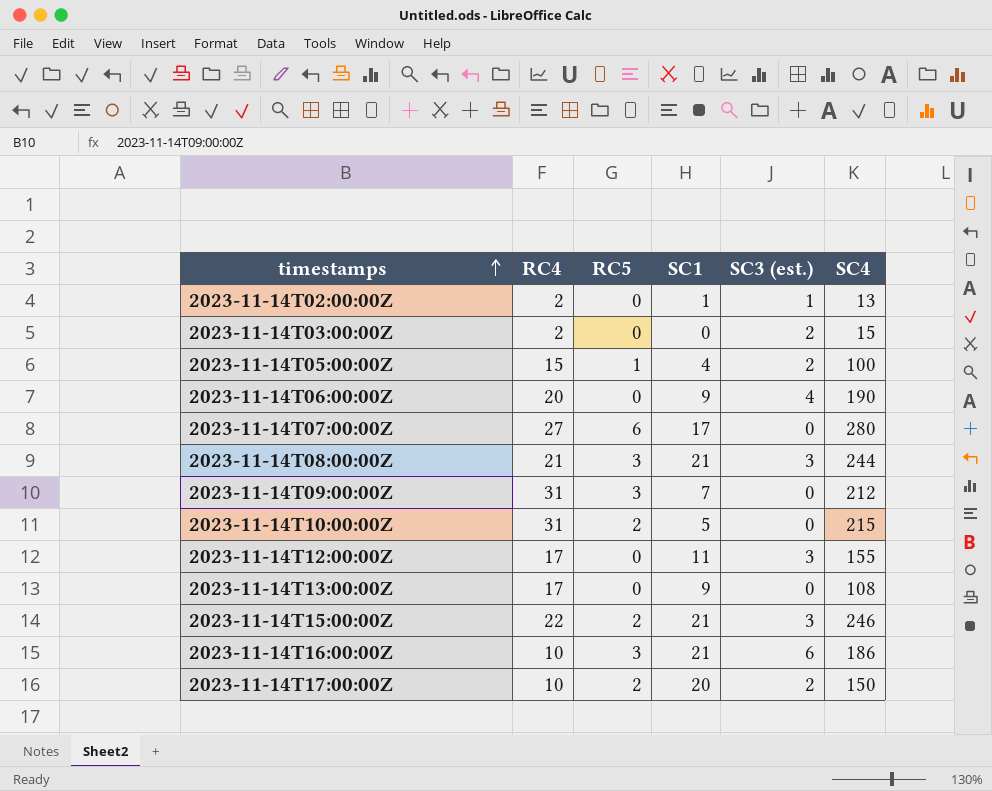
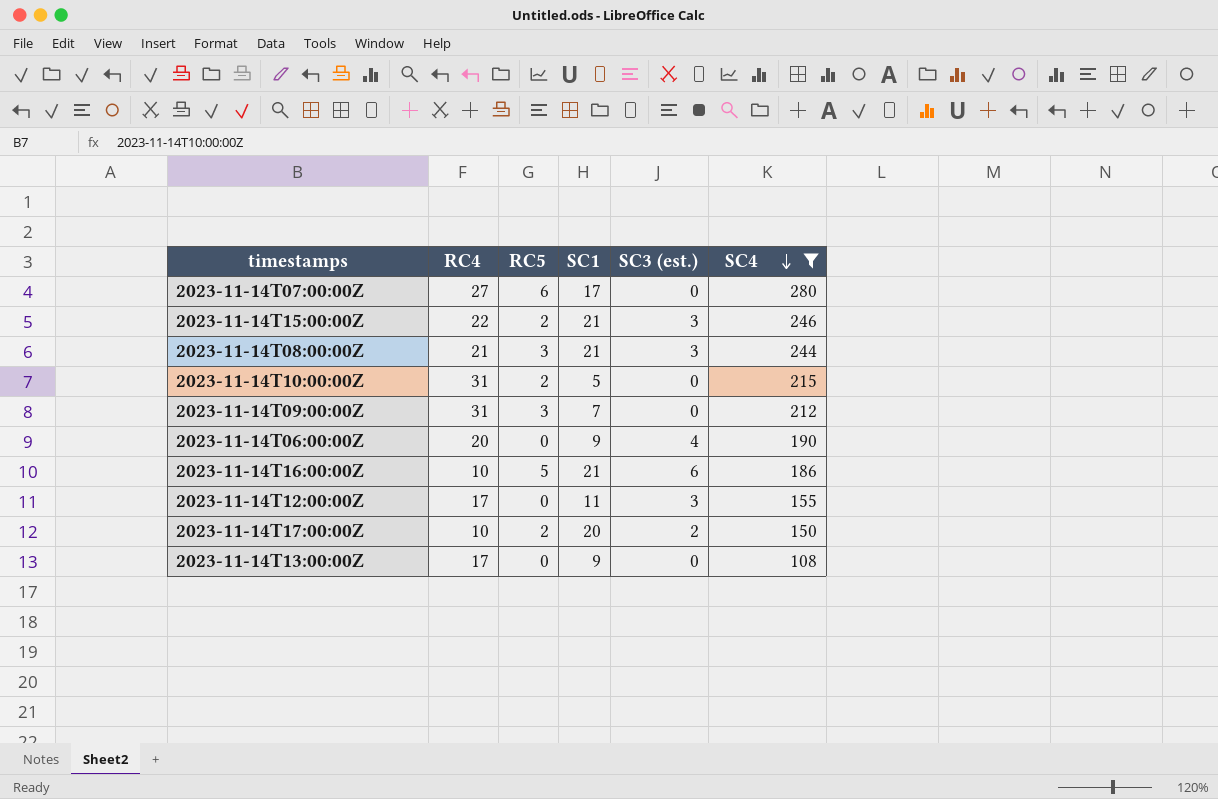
filter: none -> SC4 >= 108
row order: timestamps ascending -> SC4 descending
2023-11-14T16:00:00Z | RC5: 3 -> 5

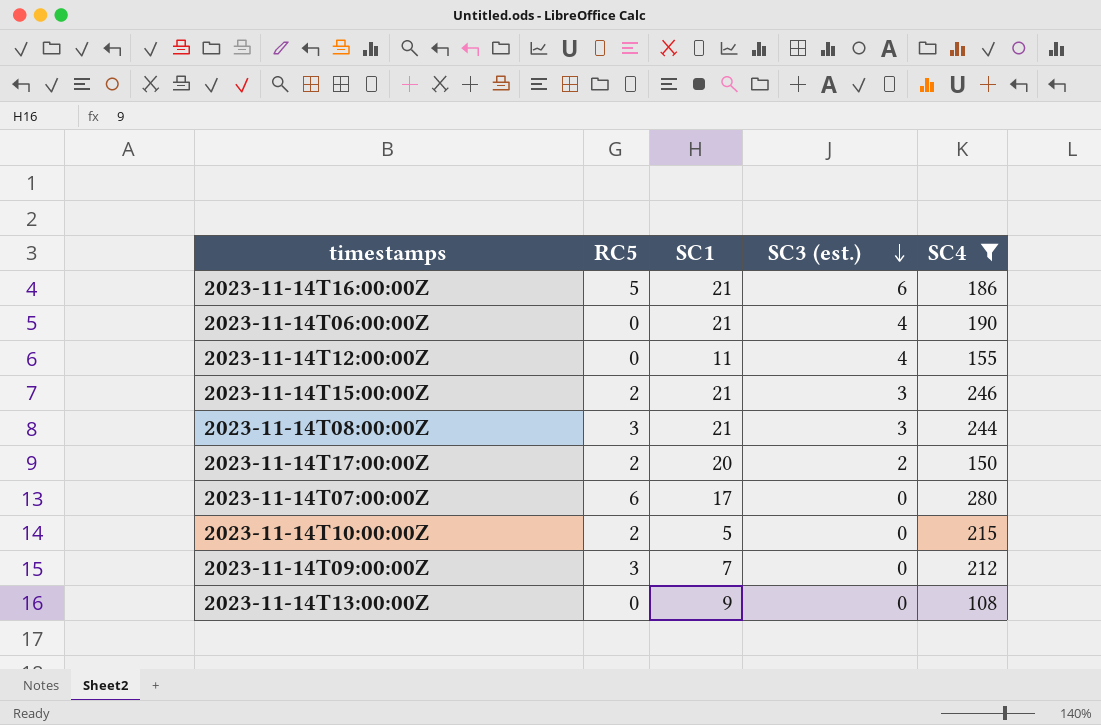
row order: SC4 descending -> SC3 (est.) descending
column RC4 | position: 2 -> none
2023-11-14T06:00:00Z | SC1: 9 -> 21
2023-11-14T12:00:00Z | SC3 (est.): 3 -> 4

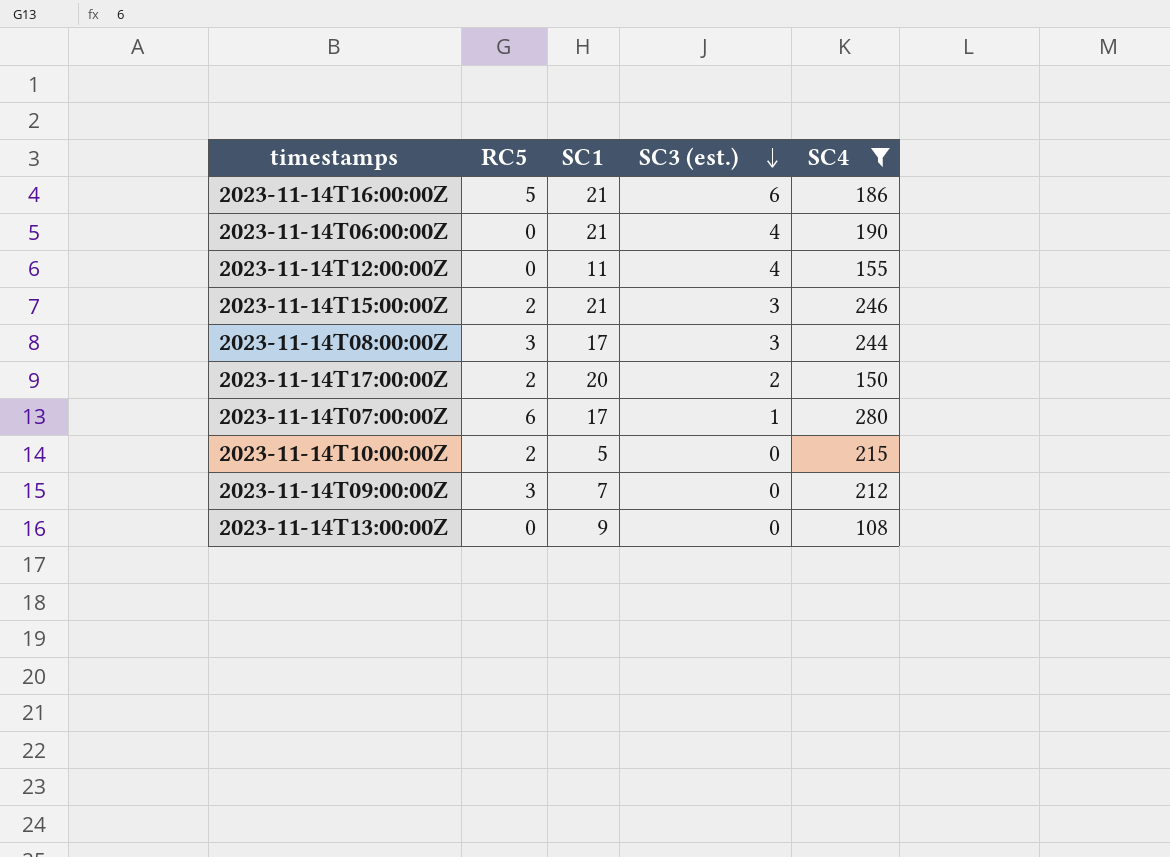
2023-11-14T08:00:00Z | SC1: 21 -> 17
2023-11-14T07:00:00Z | SC3 (est.): 0 -> 1

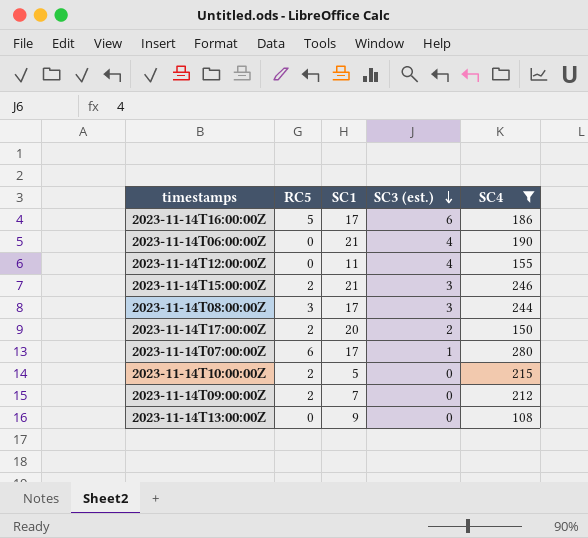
2023-11-14T16:00:00Z | SC1: 21 -> 17
2023-11-14T09:00:00Z | RC5: 3 -> 2

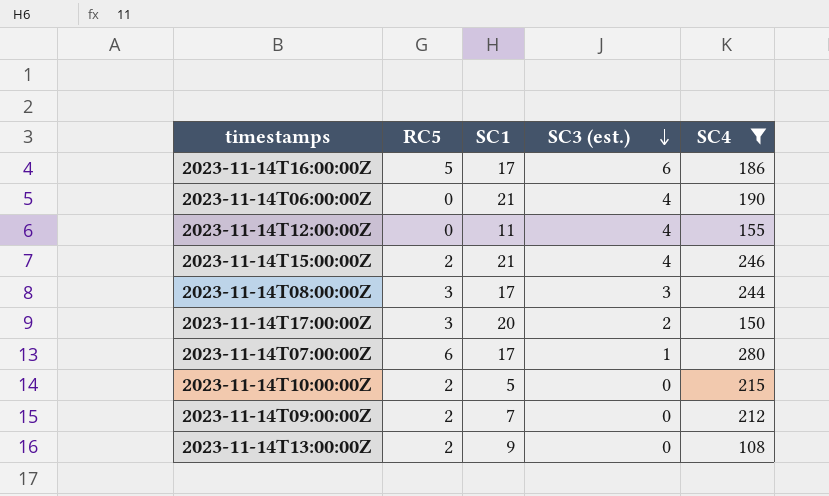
2023-11-14T15:00:00Z | SC3 (est.): 3 -> 4
2023-11-14T17:00:00Z | RC5: 2 -> 3
2023-11-14T13:00:00Z | RC5: 0 -> 2

